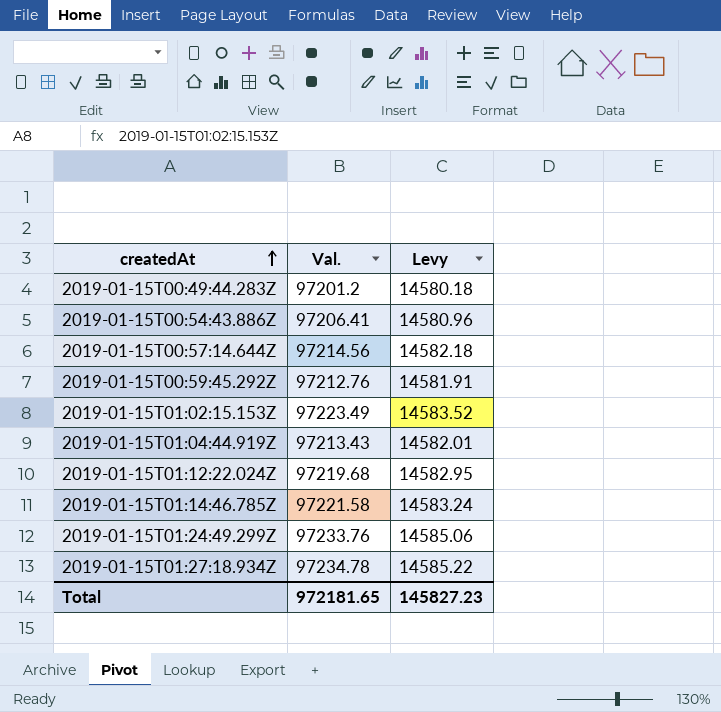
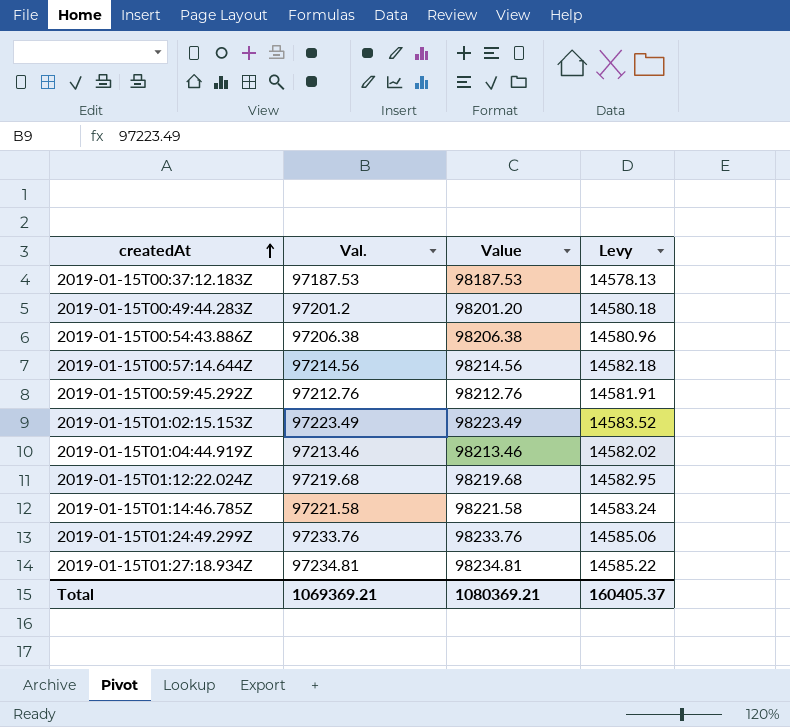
column Value | formula: none -> [Val.] + 1000
row 2019-01-15T00:37:12.183Z: none -> 97187.53 | 98187.53 | 14578.13
2019-01-15T00:54:43.886Z | Val.: 97206.41 -> 97206.38
2019-01-15T01:04:44.919Z | Val.: 97213.43 -> 97213.46
2019-01-15T01:04:44.919Z | Levy: 14582.01 -> 14582.02
2019-01-15T01:27:18.934Z | Val.: 97234.78 -> 97234.81
Total | Val.: 972181.65 -> 1069369.21
Total | Levy: 145827.23 -> 160405.37

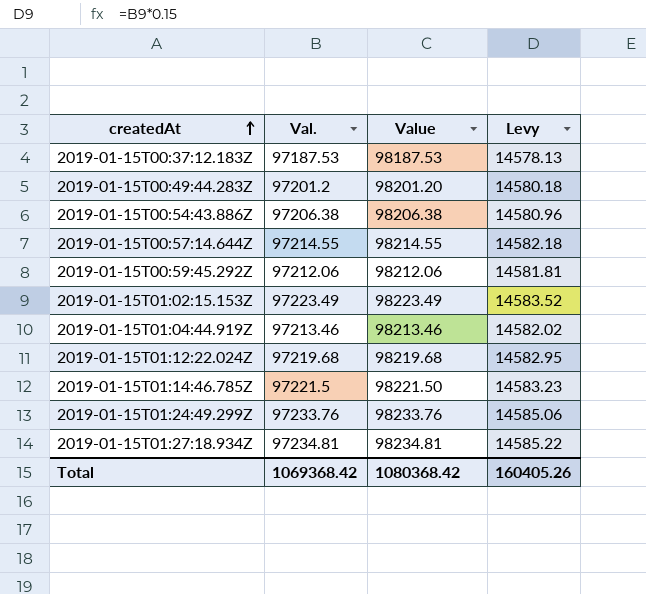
2019-01-15T00:57:14.644Z | Val.: 97214.56 -> 97214.55
2019-01-15T00:57:14.644Z | Value: 98214.56 -> 98214.55
2019-01-15T00:59:45.292Z | Val.: 97212.76 -> 97212.06
2019-01-15T00:59:45.292Z | Value: 98212.76 -> 98212.06
2019-01-15T00:59:45.292Z | Levy: 14581.91 -> 14581.81
2019-01-15T01:14:46.785Z | Val.: 97221.58 -> 97221.5
2019-01-15T01:14:46.785Z | Value: 98221.58 -> 98221.50
2019-01-15T01:14:46.785Z | Levy: 14583.24 -> 14583.23
Total | Val.: 1069369.21 -> 1069368.42
Total | Value: 1080369.21 -> 1080368.42
Total | Levy: 160405.37 -> 160405.26

